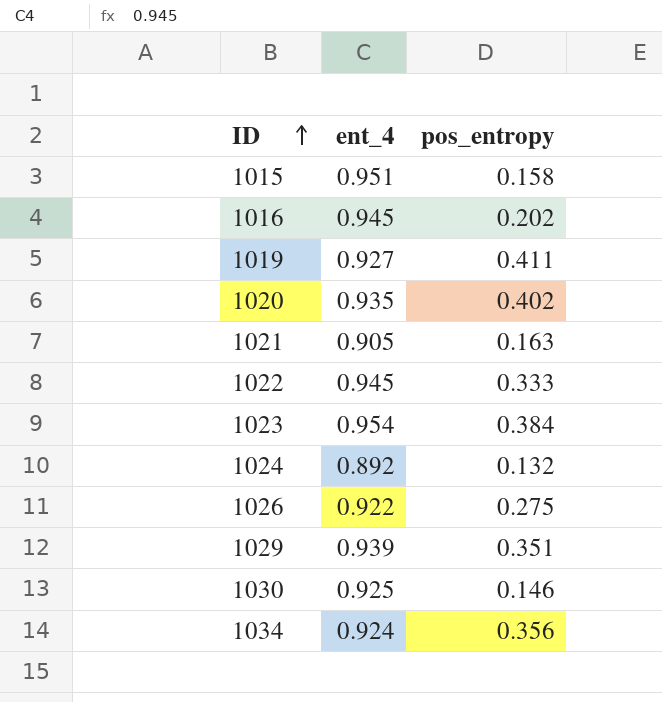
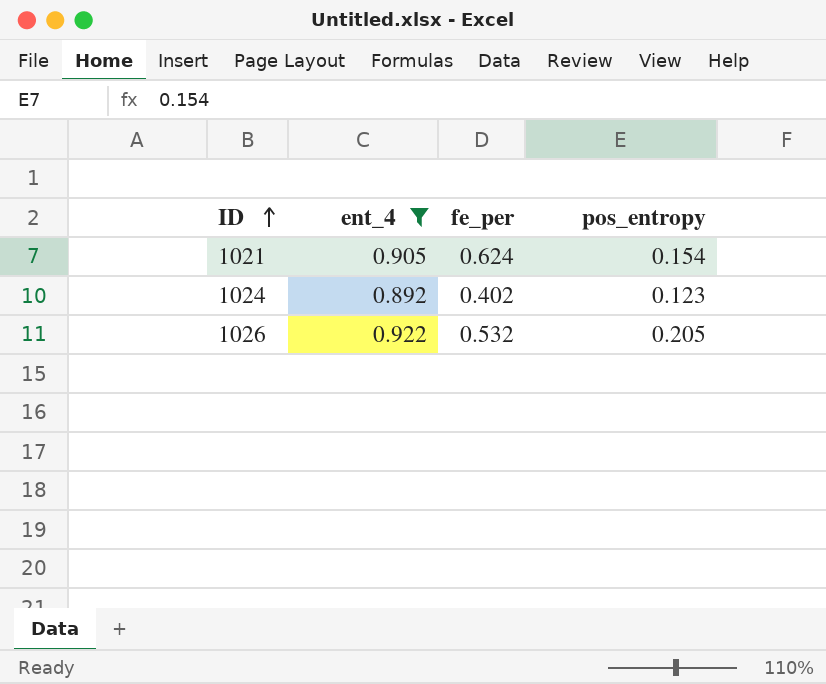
filter: none -> ent_4 <= 0.922
column fe_per | position: none -> 3
1021 | pos_entropy: 0.163 -> 0.154
1024 | pos_entropy: 0.132 -> 0.123
1026 | pos_entropy: 0.275 -> 0.205

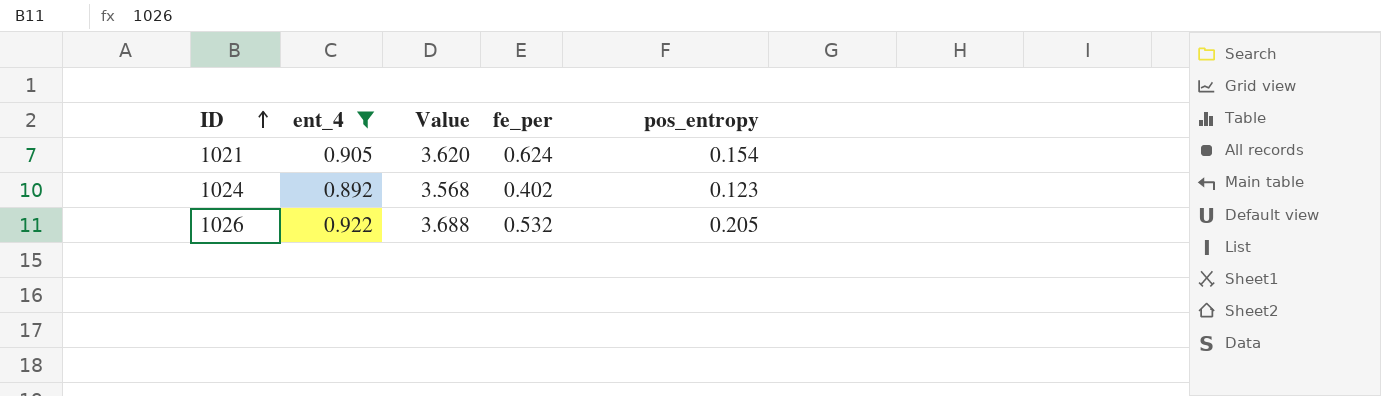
column Value | formula: none -> [ent_4] * 4

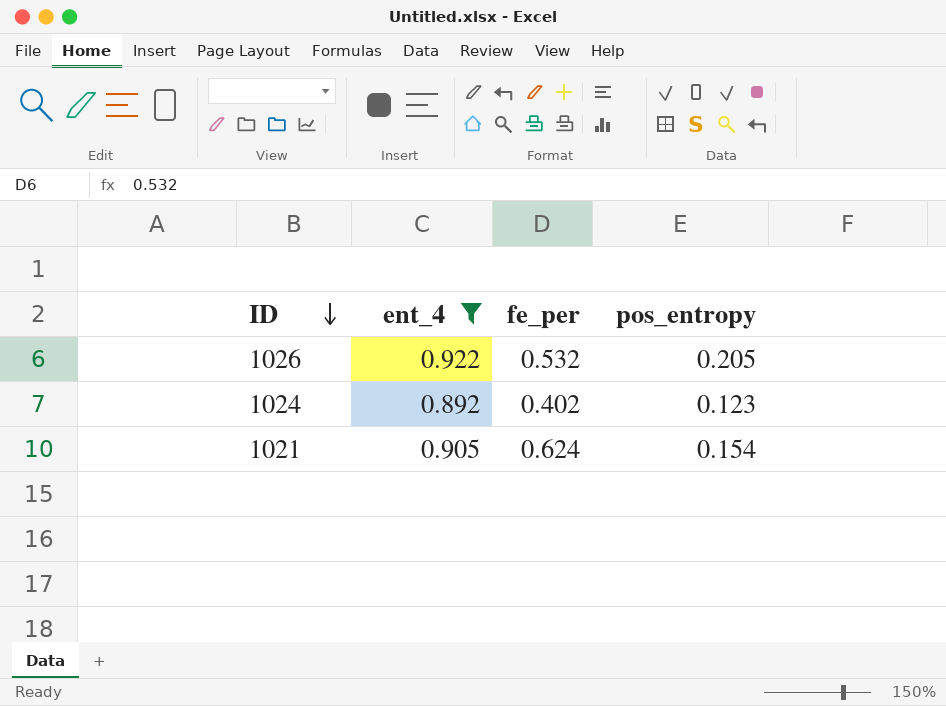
row order: ID ascending -> ID descending
column Value | formula: [ent_4] * 4 -> none

